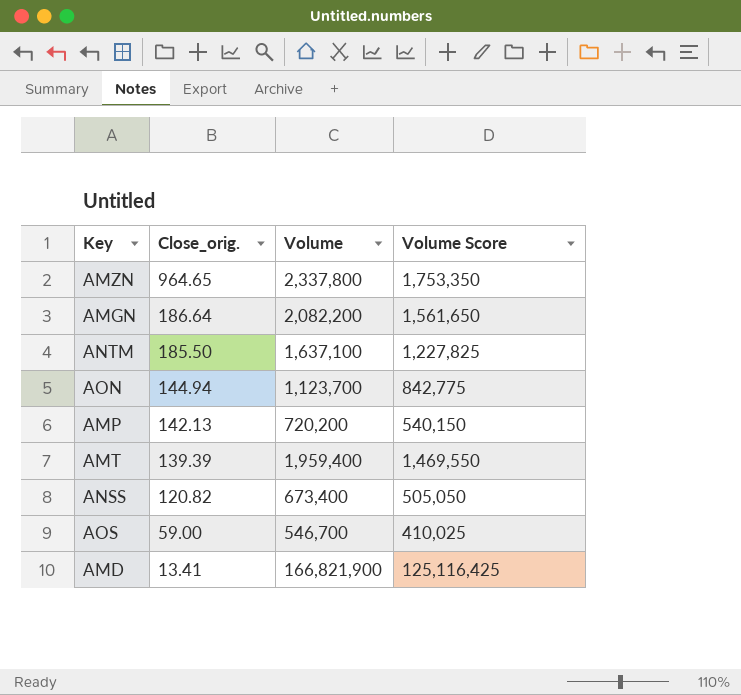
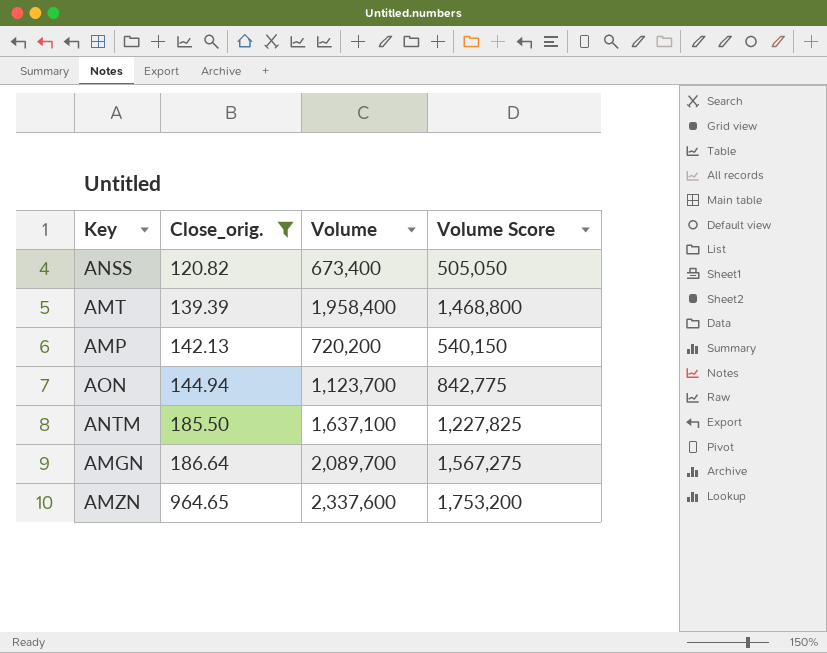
filter: none -> Close_orig. >= 120.82
row order: Close_orig. descending -> Close_orig. ascending
AMT | Volume: 1,959,400 -> 1,958,400
AMT | Volume Score: 1,469,550 -> 1,468,800
AMGN | Volume: 2,082,200 -> 2,089,700
AMGN | Volume Score: 1,561,650 -> 1,567,275
AMZN | Volume: 2,337,800 -> 2,337,600
AMZN | Volume Score: 1,753,350 -> 1,753,200

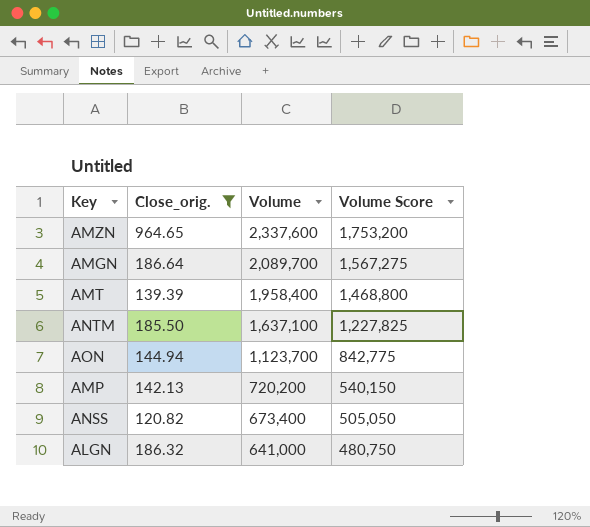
row order: Close_orig. ascending -> Volume descending
row ALGN: none -> 186.32 | 641,000 | 480,750

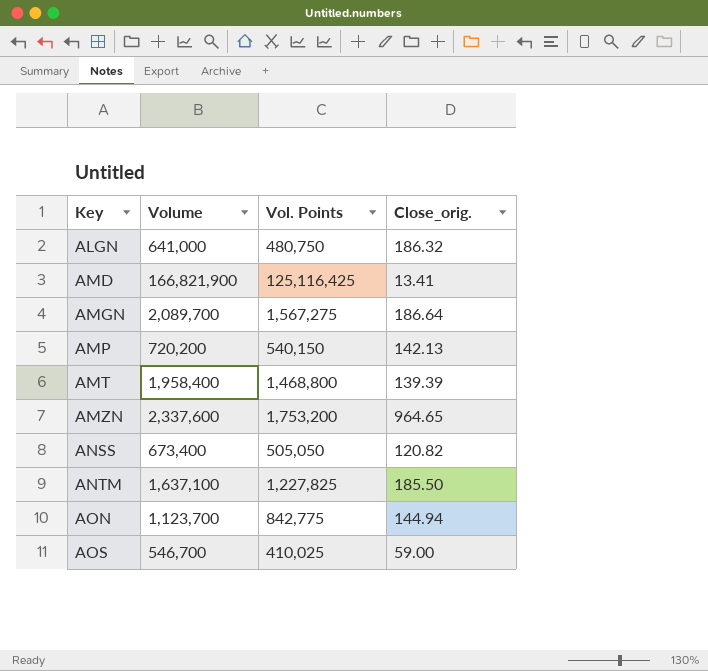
filter: Close_orig. >= 120.82 -> none
row order: Volume descending -> Key ascending
column name: Volume Score -> Vol. Points
column Close_orig. | position: 2 -> 4

